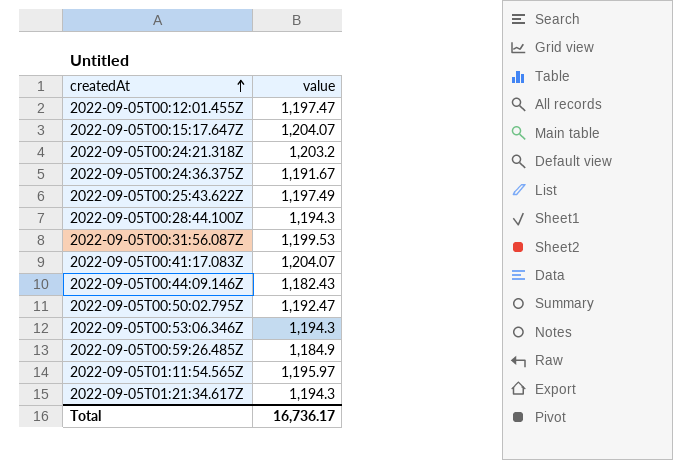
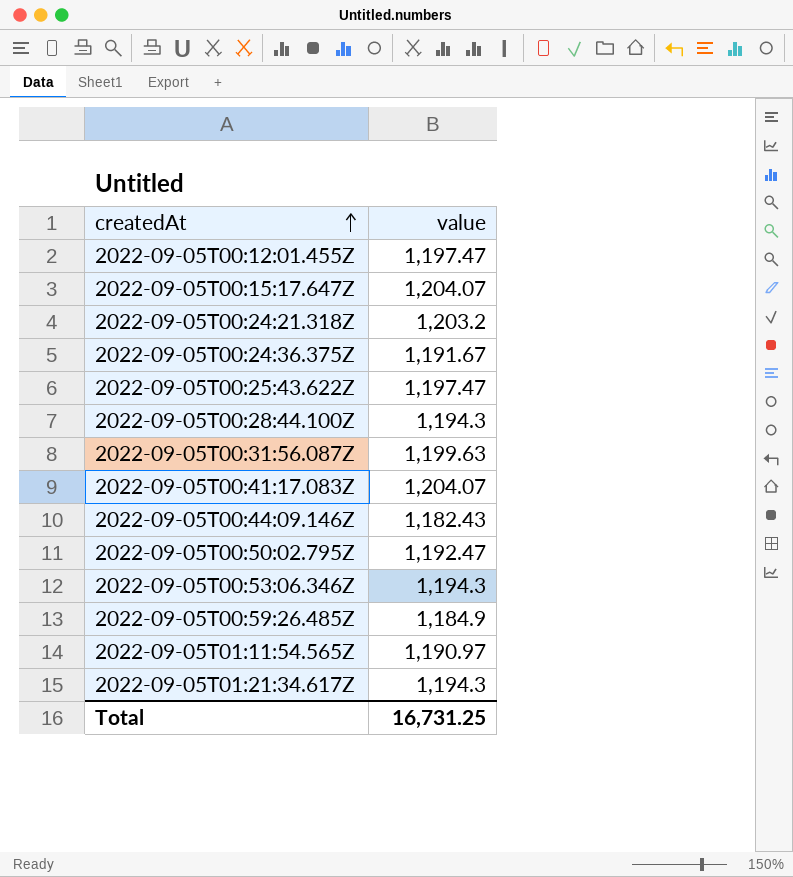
2022-09-05T00:25:43.622Z | value: 1,197.49 -> 1,197.47
2022-09-05T00:31:56.087Z | value: 1,199.53 -> 1,199.63
2022-09-05T01:11:54.565Z | value: 1,195.97 -> 1,190.97
Total | value: 16,736.17 -> 16,731.25

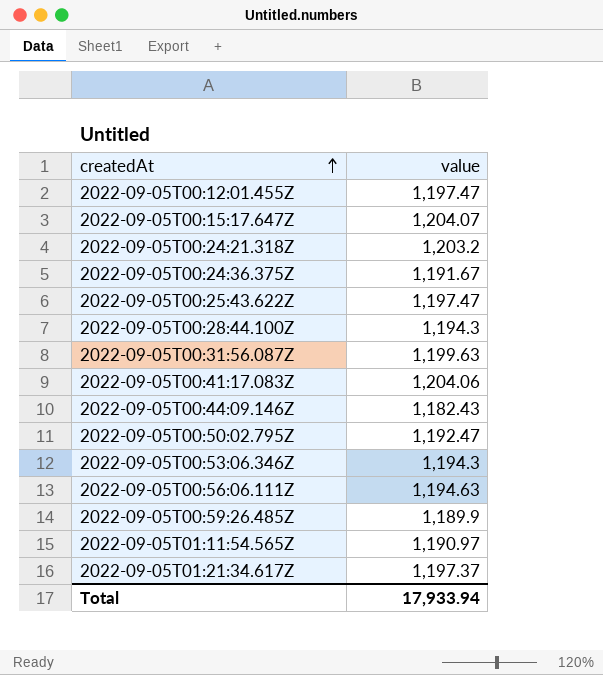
2022-09-05T00:41:17.083Z | value: 1,204.07 -> 1,204.06
row 2022-09-05T00:56:06.111Z: none -> 1,194.63
2022-09-05T00:59:26.485Z | value: 1,184.9 -> 1,189.9
2022-09-05T01:21:34.617Z | value: 1,194.3 -> 1,197.37
Total | value: 16,731.25 -> 17,933.94

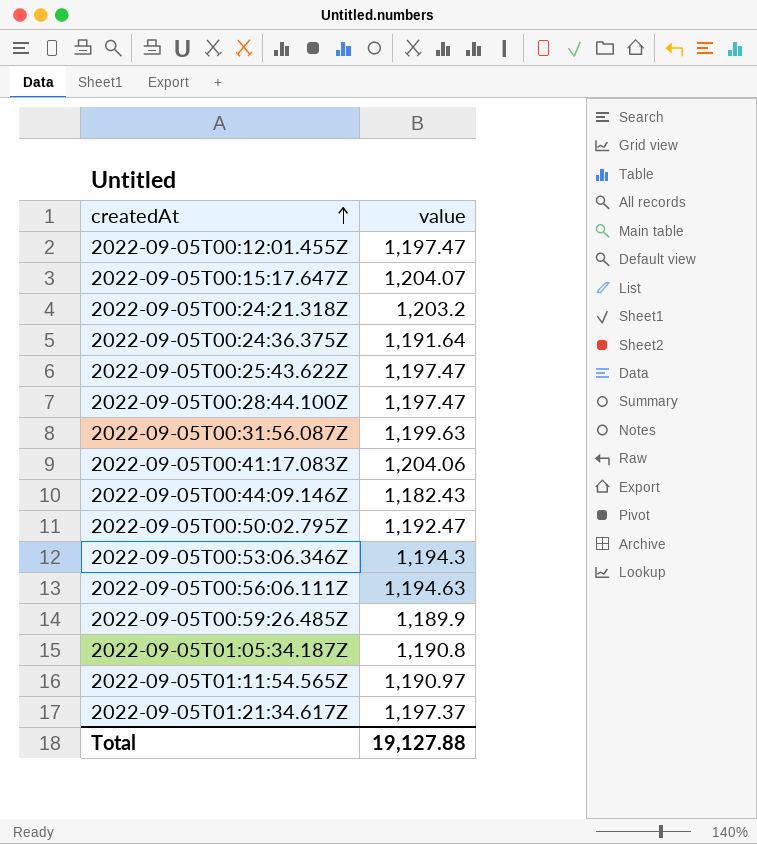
2022-09-05T00:24:36.375Z | value: 1,191.67 -> 1,191.64
2022-09-05T00:28:44.100Z | value: 1,194.3 -> 1,197.47
row 2022-09-05T01:05:34.187Z: none -> 1,190.8
Total | value: 17,933.94 -> 19,127.88

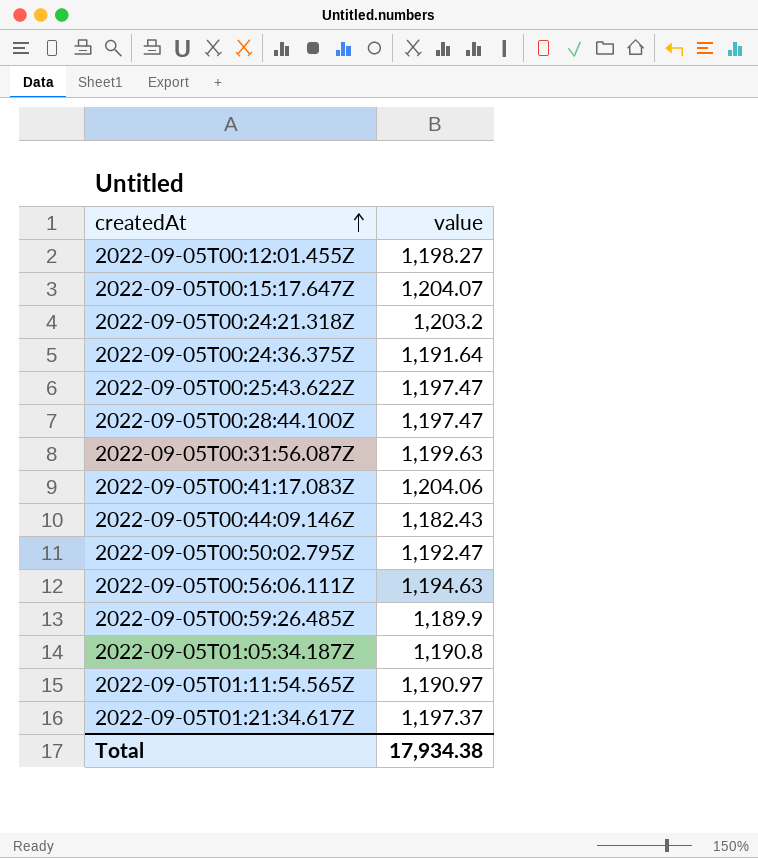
row 2022-09-05T00:53:06.346Z: 1,194.3 -> none
2022-09-05T00:12:01.455Z | value: 1,197.47 -> 1,198.27
Total | value: 19,127.88 -> 17,934.38

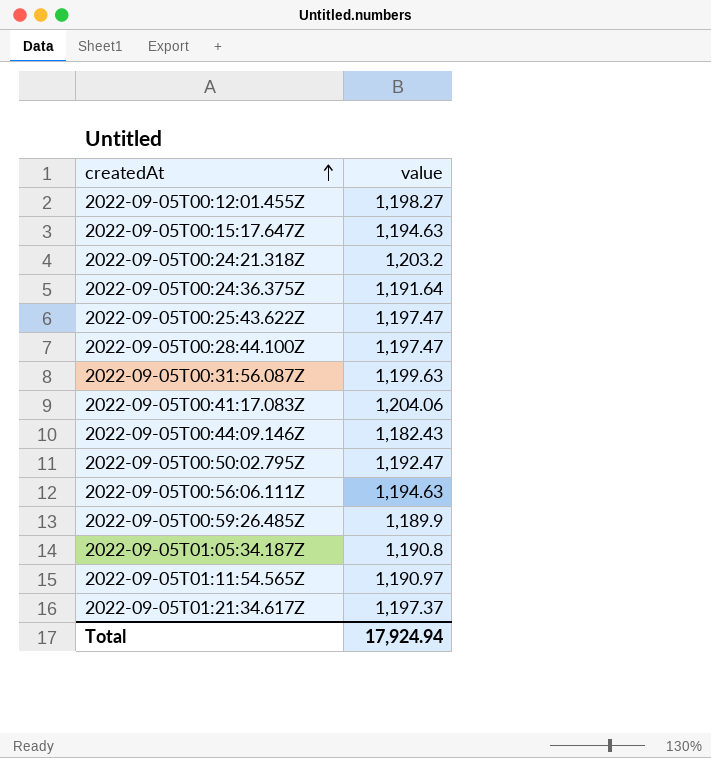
2022-09-05T00:15:17.647Z | value: 1,204.07 -> 1,194.63
Total | value: 17,934.38 -> 17,924.94

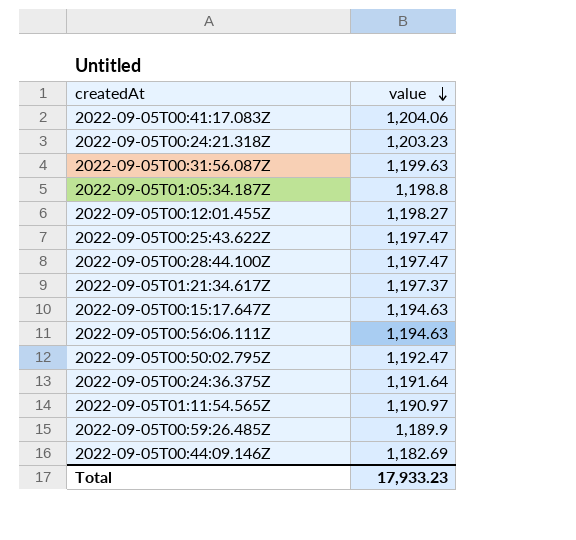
row order: createdAt ascending -> value descending
2022-09-05T00:24:21.318Z | value: 1,203.2 -> 1,203.23
2022-09-05T01:05:34.187Z | value: 1,190.8 -> 1,198.8
2022-09-05T00:44:09.146Z | value: 1,182.43 -> 1,182.69
Total | value: 17,924.94 -> 17,933.23

